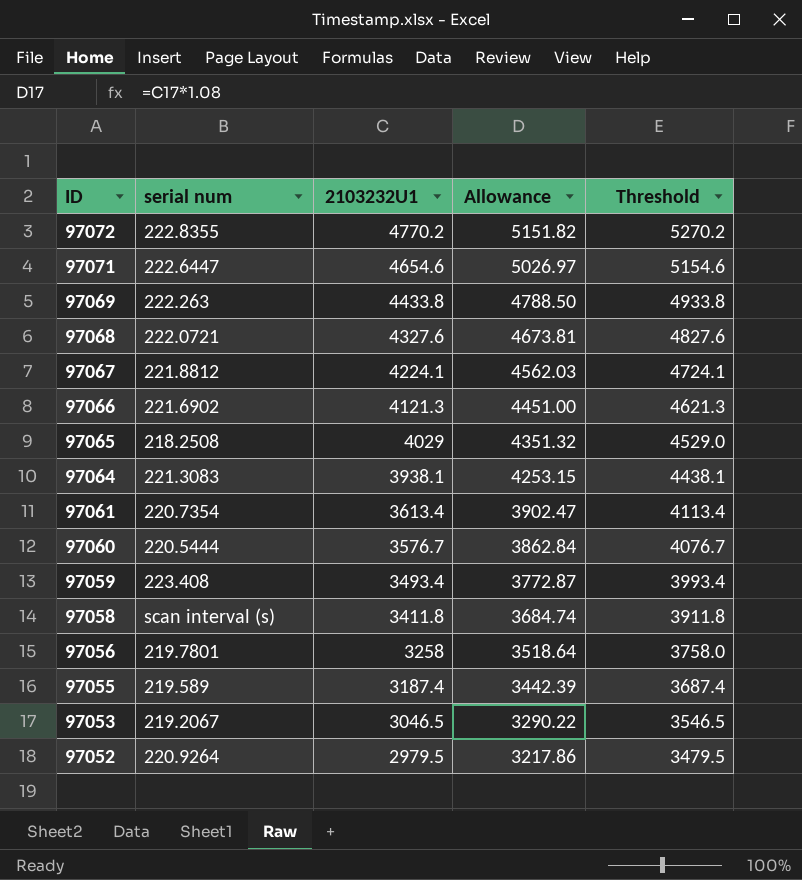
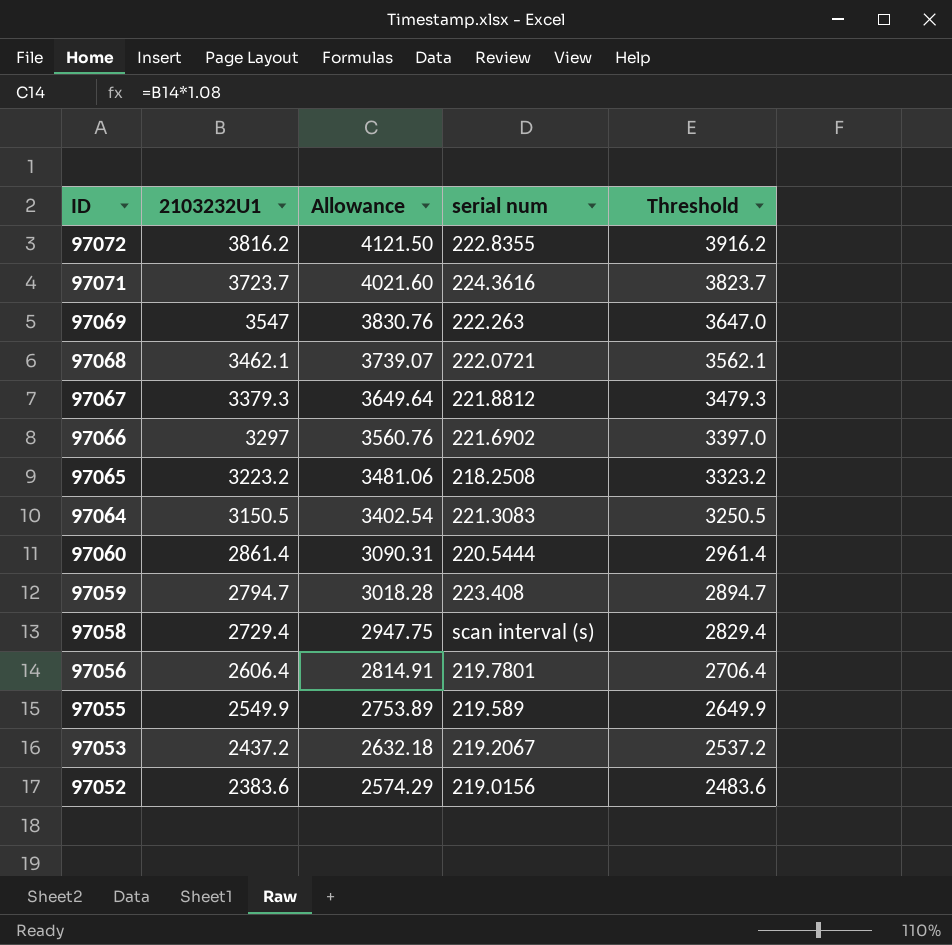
column serial num | position: 2 -> 4
column Threshold | formula: [2103232U1] + 500 -> [2103232U1] + 100
row 97061: 220.7354 | 3613.4 | 3902.47 | 4113.4 -> none
97072 | 2103232U1: 4770.2 -> 3816.2
97072 | Allowance: 5151.82 -> 4121.50
97071 | 2103232U1: 4654.6 -> 3723.7
97071 | Allowance: 5026.97 -> 4021.60
97071 | serial num: 222.6447 -> 224.3616
97069 | 2103232U1: 4433.8 -> 3547
97069 | Allowance: 4788.50 -> 3830.76
97068 | 2103232U1: 4327.6 -> 3462.1
97068 | Allowance: 4673.81 -> 3739.07
97067 | 2103232U1: 4224.1 -> 3379.3
97067 | Allowance: 4562.03 -> 3649.64
97066 | 2103232U1: 4121.3 -> 3297
97066 | Allowance: 4451.00 -> 3560.76
97065 | 2103232U1: 4029 -> 3223.2
97065 | Allowance: 4351.32 -> 3481.06
97064 | 2103232U1: 3938.1 -> 3150.5
97064 | Allowance: 4253.15 -> 3402.54
97060 | 2103232U1: 3576.7 -> 2861.4
97060 | Allowance: 3862.84 -> 3090.31
97059 | 2103232U1: 3493.4 -> 2794.7
97059 | Allowance: 3772.87 -> 3018.28
97058 | 2103232U1: 3411.8 -> 2729.4
97058 | Allowance: 3684.74 -> 2947.75
97056 | 2103232U1: 3258 -> 2606.4
97056 | Allowance: 3518.64 -> 2814.91
97055 | 2103232U1: 3187.4 -> 2549.9
97055 | Allowance: 3442.39 -> 2753.89
97053 | 2103232U1: 3046.5 -> 2437.2
97053 | Allowance: 3290.22 -> 2632.18
97052 | 2103232U1: 2979.5 -> 2383.6
97052 | Allowance: 3217.86 -> 2574.29
97052 | serial num: 220.9264 -> 219.0156

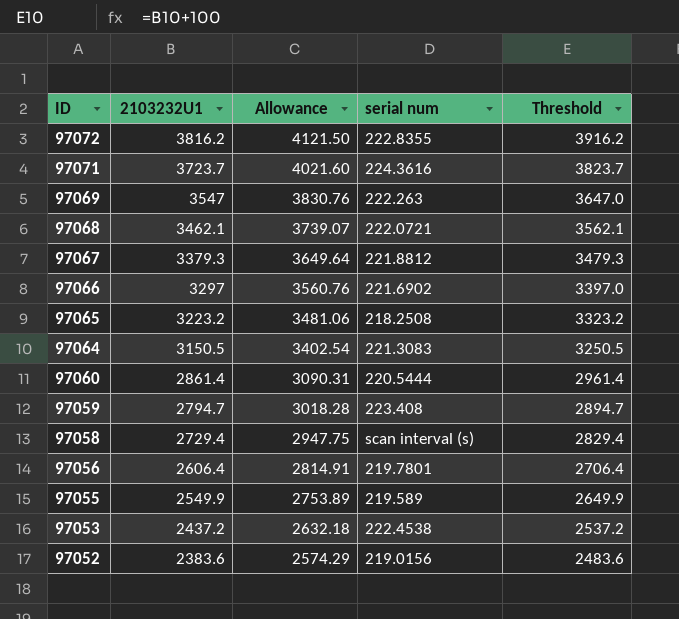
97053 | serial num: 219.2067 -> 222.4538

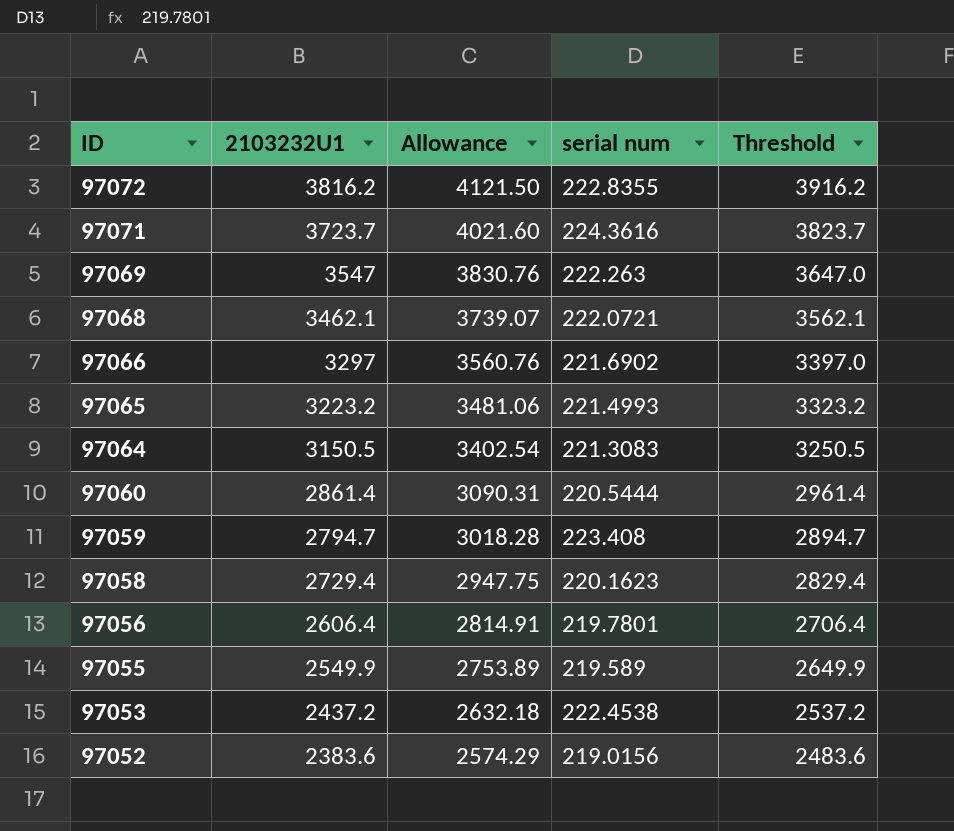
row 97067: 3379.3 | 3649.64 | 221.8812 | 3479.3 -> none
97065 | serial num: 218.2508 -> 221.4993
97058 | serial num: scan interval (s) -> 220.1623

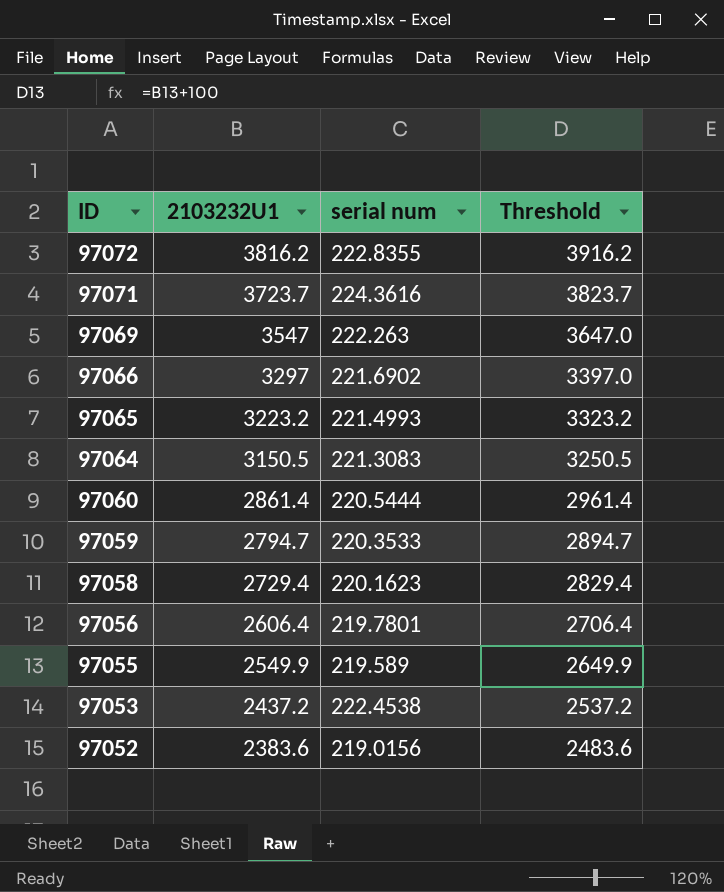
column Allowance | formula: [2103232U1] * 1.08 -> none
row 97068: 3462.1 | 3739.07 | 222.0721 | 3562.1 -> none
97059 | serial num: 223.408 -> 220.3533

